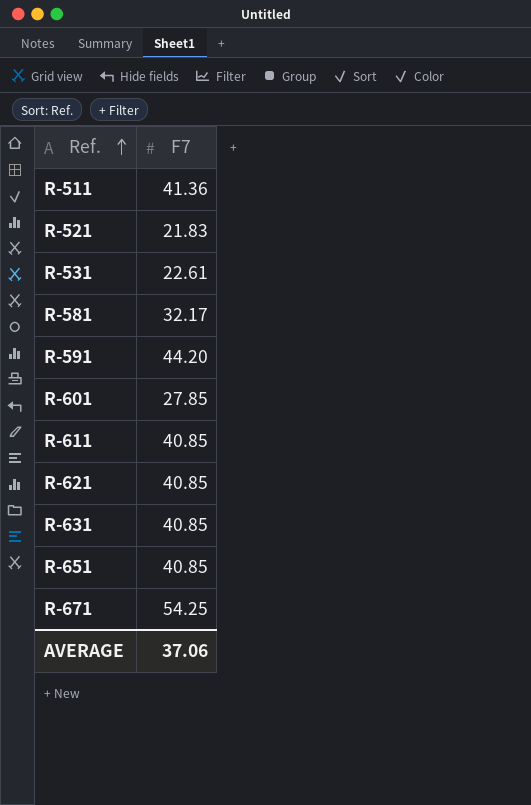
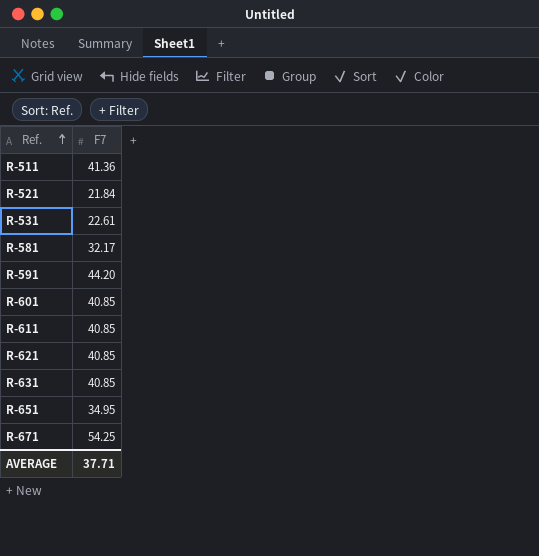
R-521 | F7: 21.83 -> 21.84
R-601 | F7: 27.85 -> 40.85
R-651 | F7: 40.85 -> 34.95
AVERAGE | F7: 37.06 -> 37.71

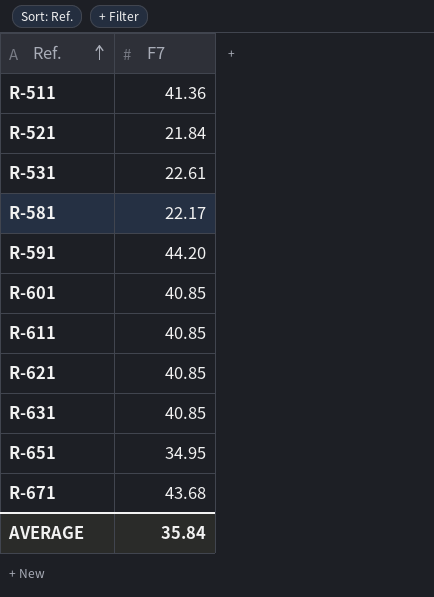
R-581 | F7: 32.17 -> 22.17
R-671 | F7: 54.25 -> 43.68
AVERAGE | F7: 37.71 -> 35.84

